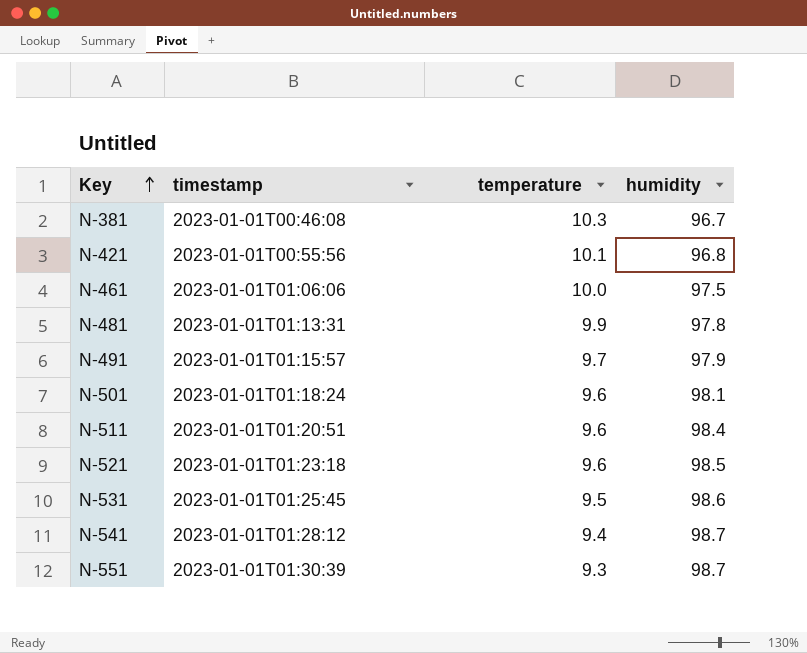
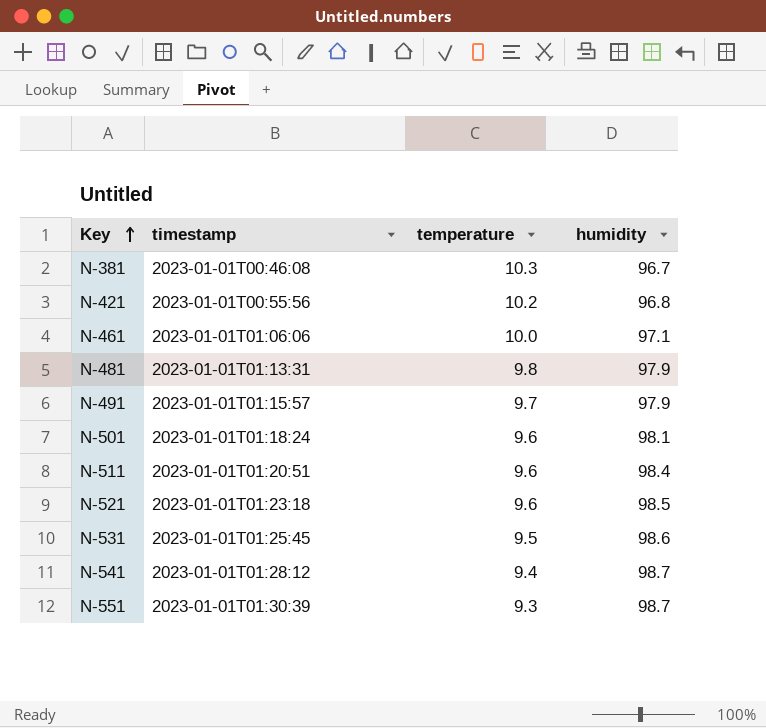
N-421 | temperature: 10.1 -> 10.2
N-461 | humidity: 97.5 -> 97.1
N-481 | temperature: 9.9 -> 9.8
N-481 | humidity: 97.8 -> 97.9

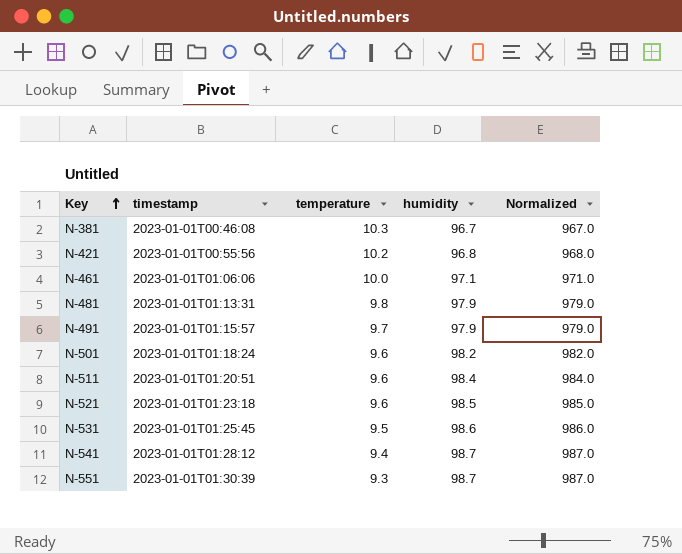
column Normalized | formula: none -> [humidity] * 10
N-501 | humidity: 98.1 -> 98.2

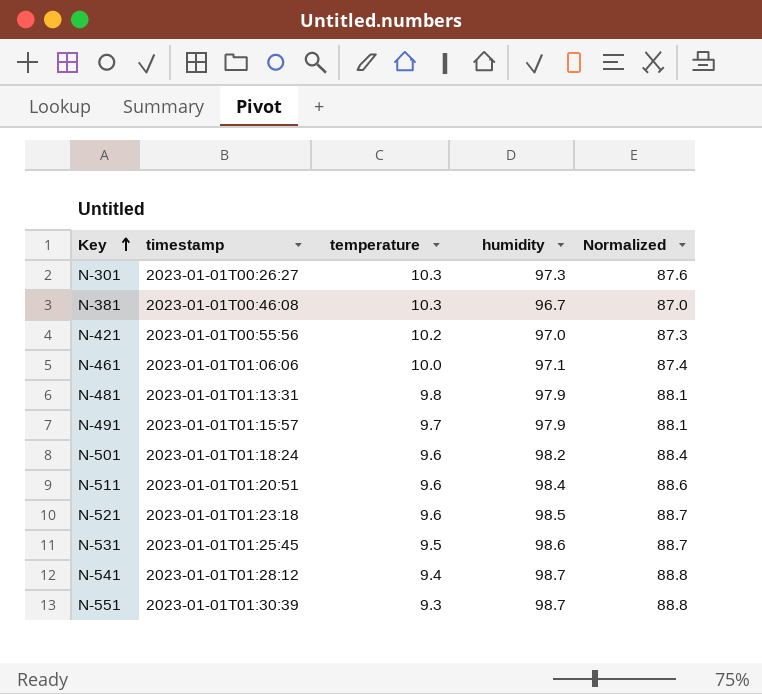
column Normalized | formula: [humidity] * 10 -> [humidity] * 0.9
row N-301: none -> 2023-01-01T00:26:27 | 10.3 | 97.3 | 87.6
N-421 | humidity: 96.8 -> 97.0

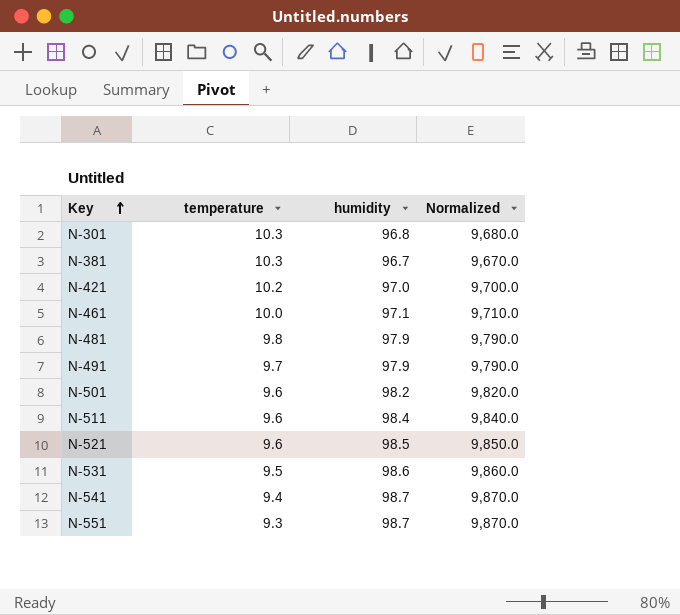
column timestamp | position: 2 -> none
column Normalized | formula: [humidity] * 0.9 -> [humidity] * 100
N-301 | humidity: 97.3 -> 96.8

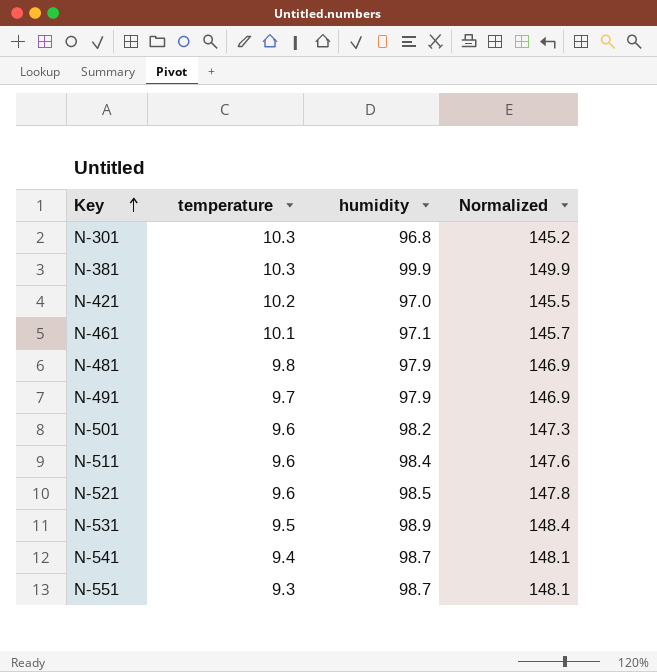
column Normalized | formula: [humidity] * 100 -> [humidity] * 1.5
N-381 | humidity: 96.7 -> 99.9
N-461 | temperature: 10.0 -> 10.1
N-531 | humidity: 98.6 -> 98.9

